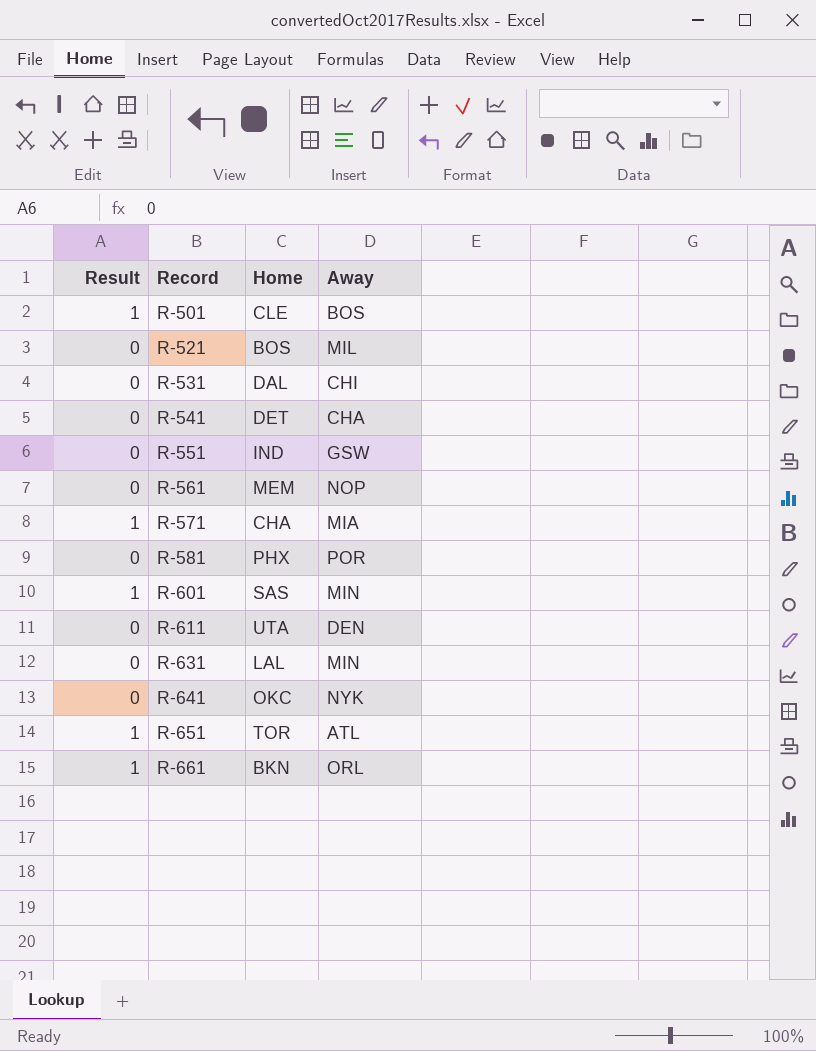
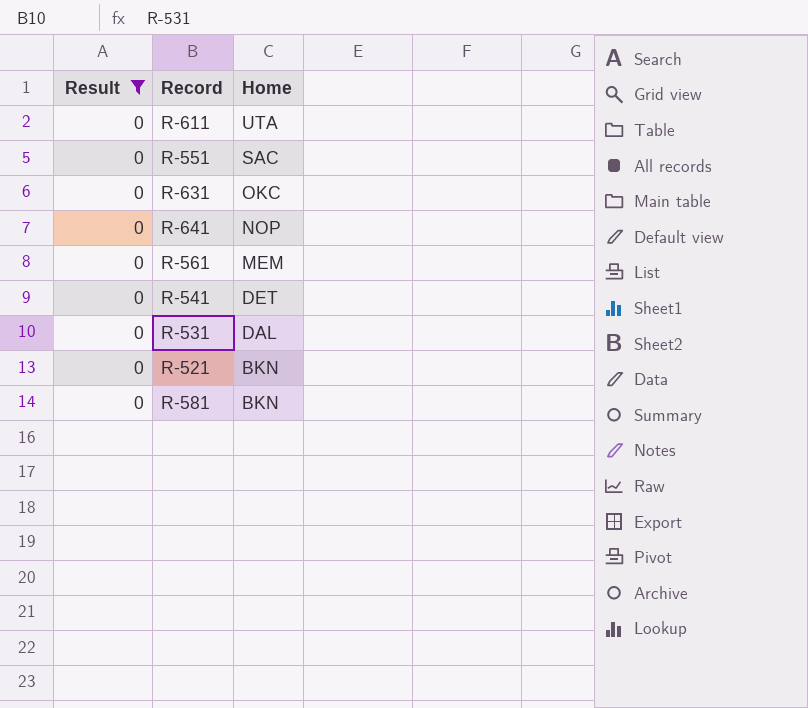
filter: none -> Result = 0
row order: Record ascending -> Home descending
column Away | position: 4 -> none
R-551 | Home: IND -> SAC
R-631 | Home: LAL -> OKC
R-641 | Home: OKC -> NOP
R-521 | Home: BOS -> BKN
R-581 | Home: PHX -> BKN

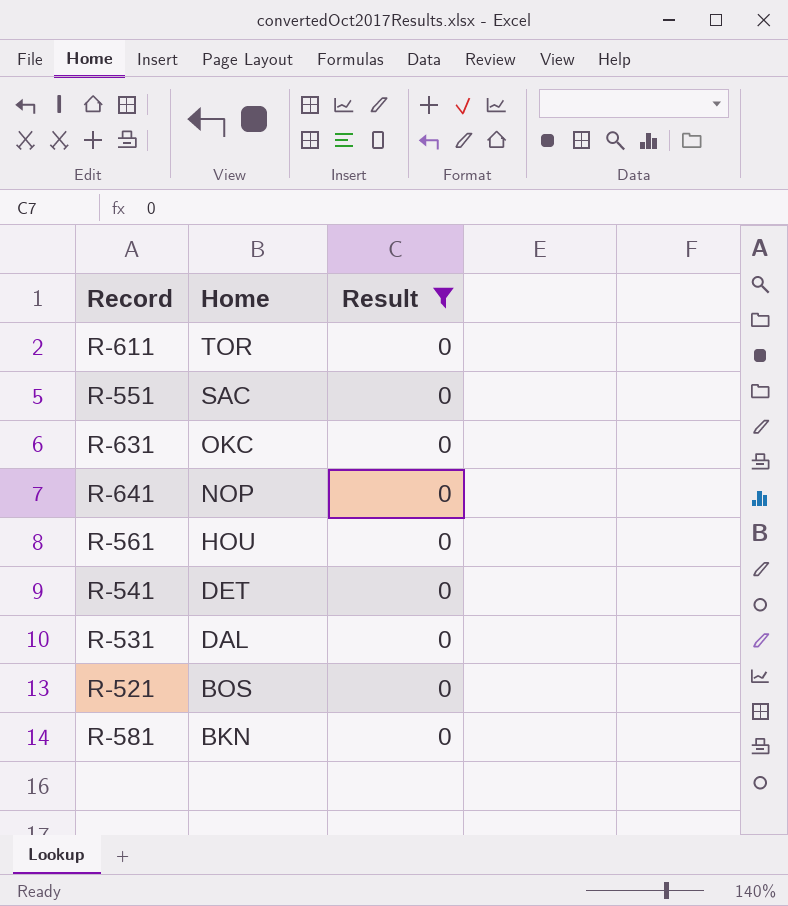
column Result | position: 1 -> 3
R-611 | Home: UTA -> TOR
R-561 | Home: MEM -> HOU
R-521 | Home: BKN -> BOS

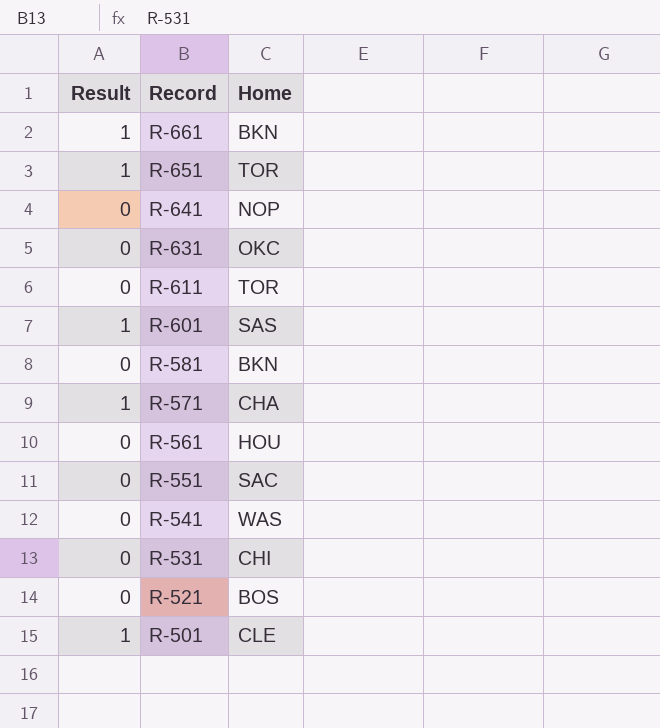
filter: Result = 0 -> none
row order: Home descending -> Record descending
column Result | position: 3 -> 1
R-541 | Home: DET -> WAS
R-531 | Home: DAL -> CHI

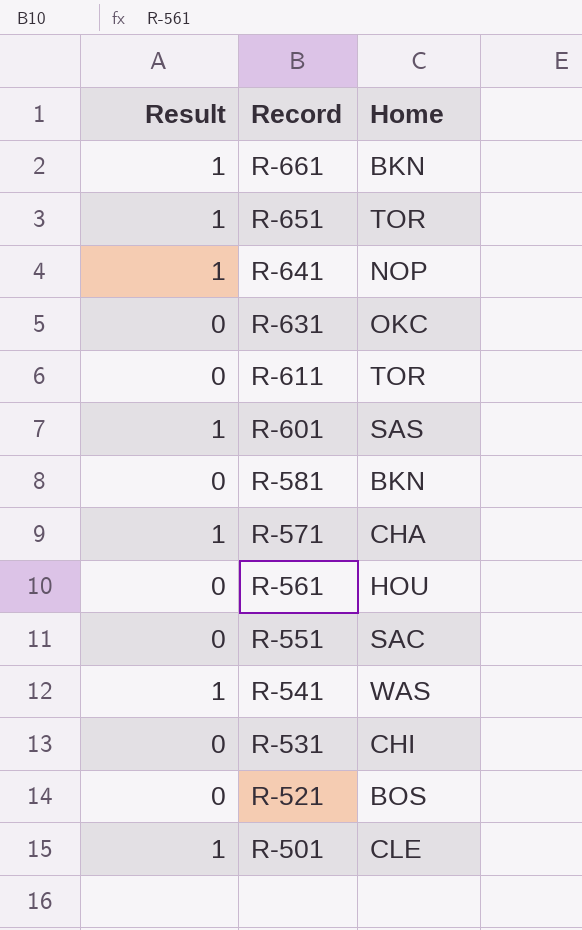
R-641 | Result: 0 -> 1
R-541 | Result: 0 -> 1

